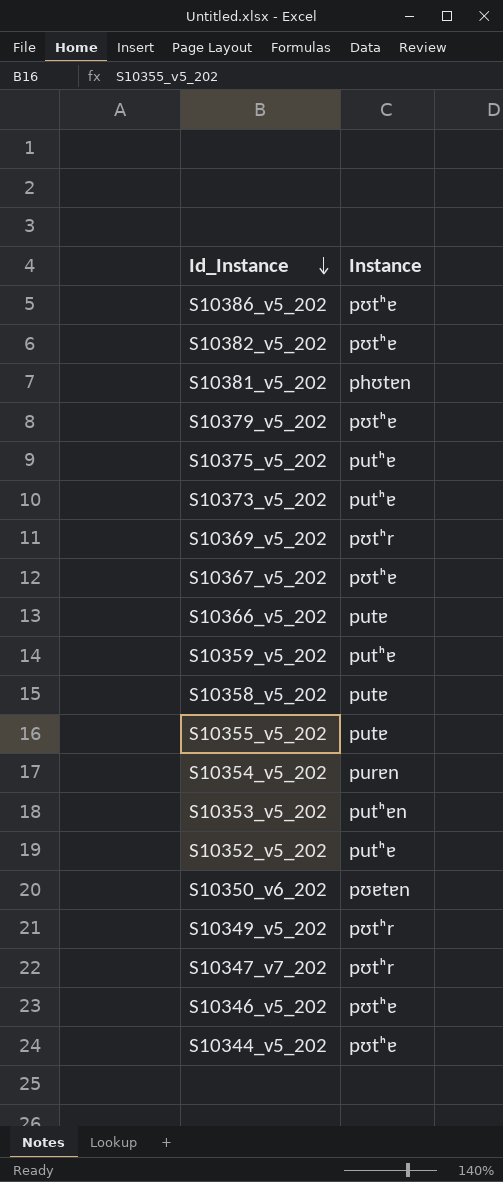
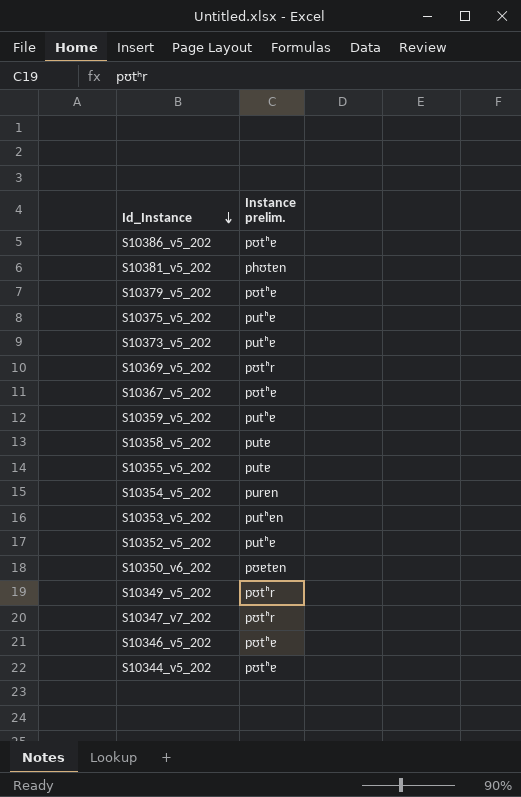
column name: Instance -> Instance prelim.
row S10382_v5_202: pʊtʰɐ -> none
row S10366_v5_202: putɐ -> none

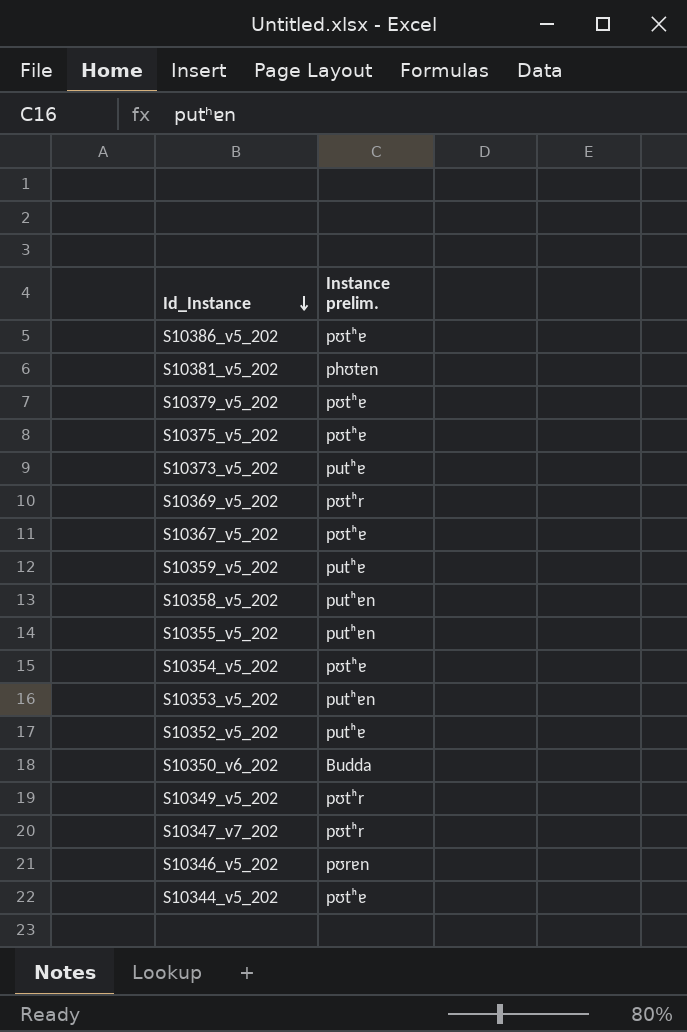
S10375_v5_202 | Instance prelim.: putʰɐ -> pʊtʰɐ
S10358_v5_202 | Instance prelim.: putɐ -> putʰɐn
S10355_v5_202 | Instance prelim.: putɐ -> putʰɐn
S10354_v5_202 | Instance prelim.: purɐn -> pʊtʰɐ
S10350_v6_202 | Instance prelim.: pʊɐtɐn -> Budda
S10346_v5_202 | Instance prelim.: pʊtʰɐ -> pʊrɐn

